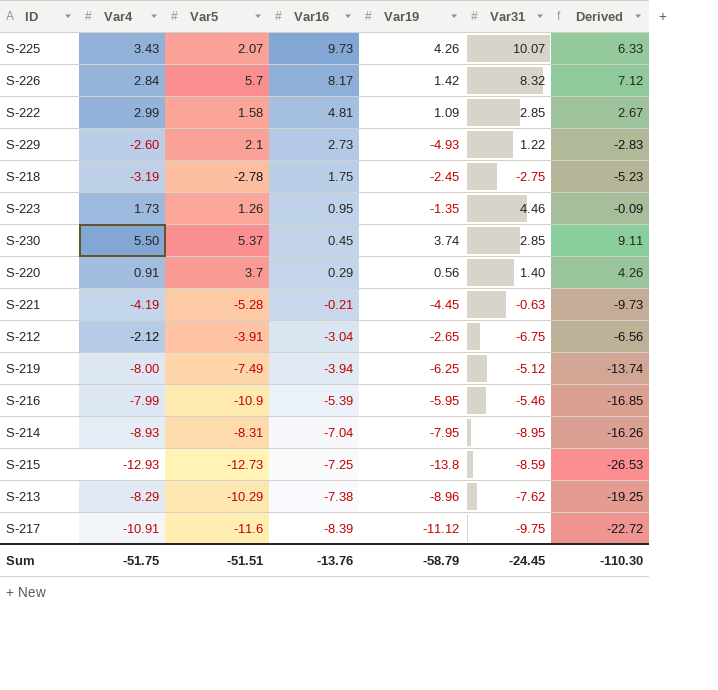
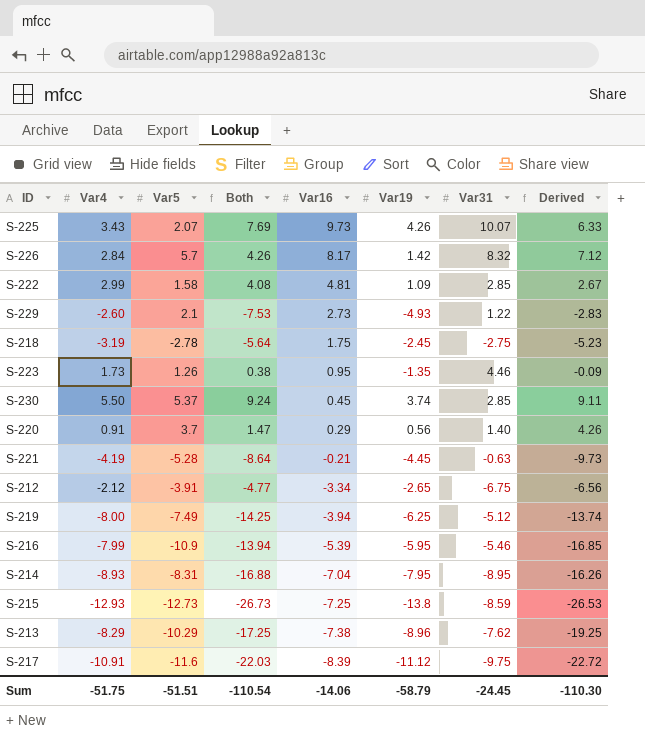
column Both | formula: none -> [Var4] + [Var19]
S-212 | Var16: -3.04 -> -3.34
Sum | Var16: -13.76 -> -14.06

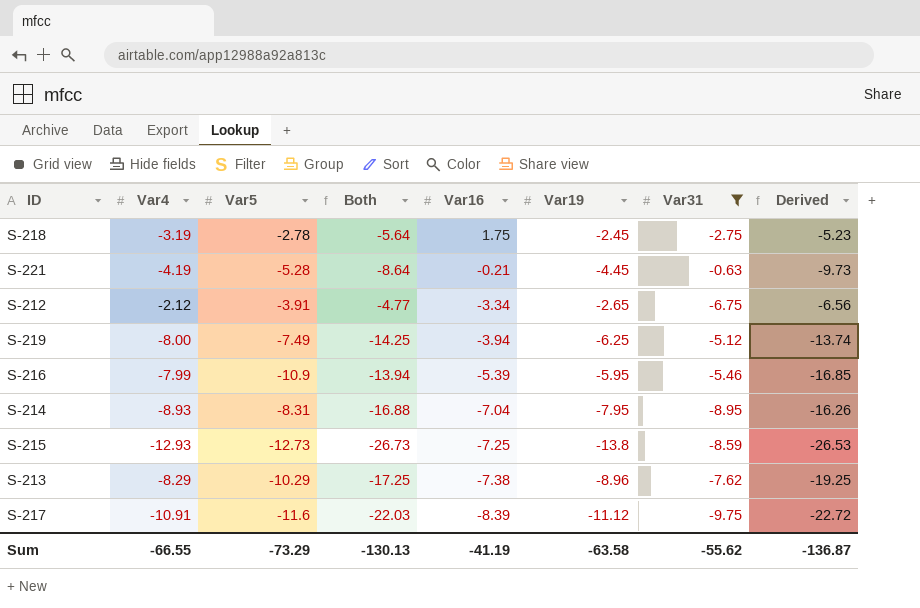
filter: none -> Var31 <= -0.63
Sum | Var4: -51.75 -> -66.55
Sum | Var5: -51.51 -> -73.29
Sum | Both: -110.54 -> -130.13
Sum | Var16: -14.06 -> -41.19
Sum | Var19: -58.79 -> -63.58
Sum | Var31: -24.45 -> -55.62
Sum | Derived: -110.30 -> -136.87

